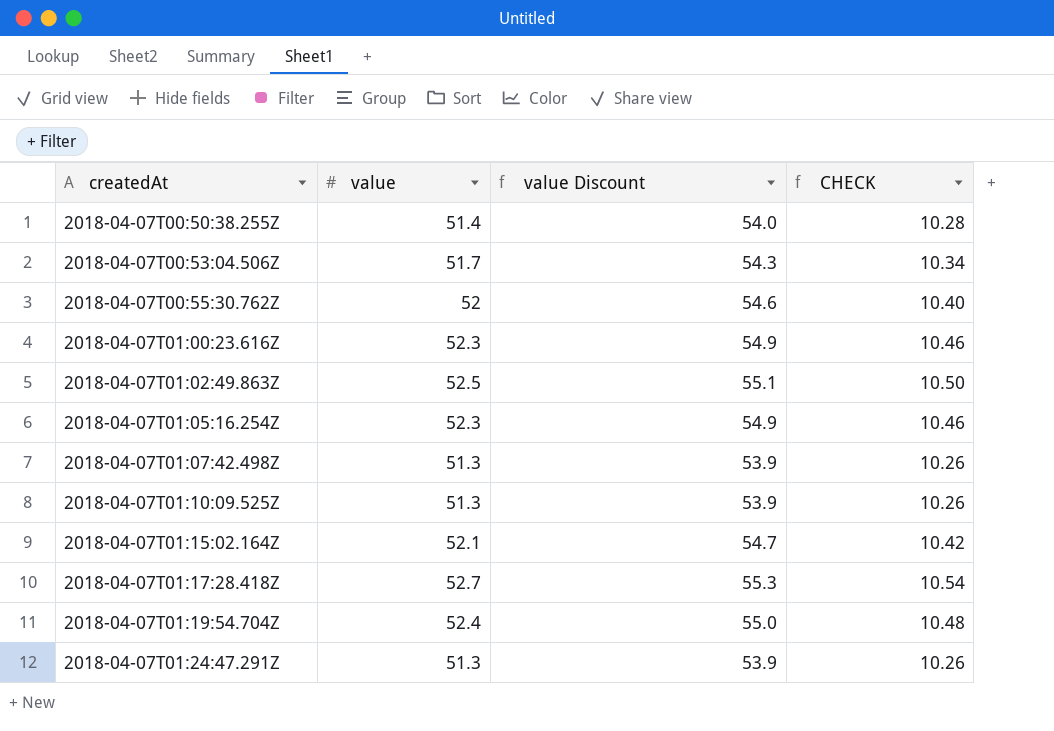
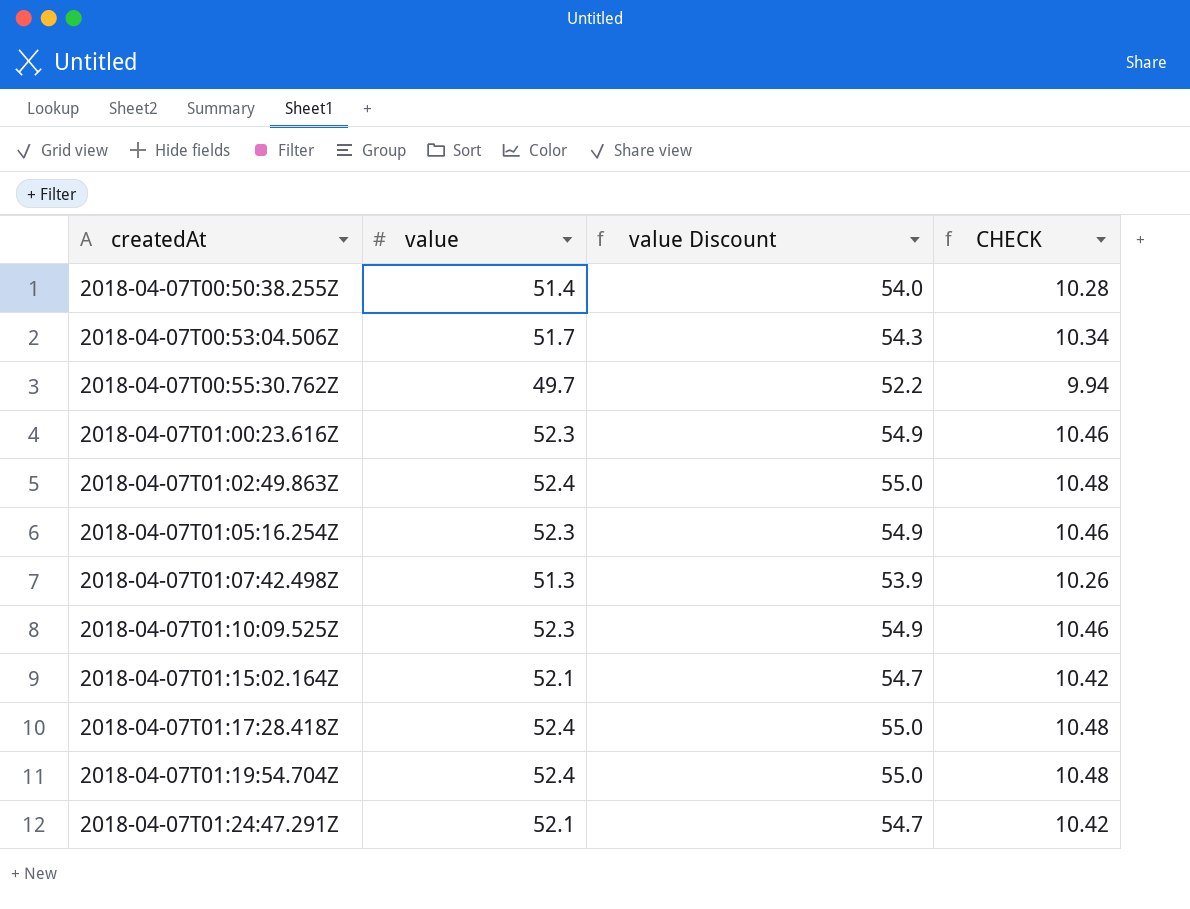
2018-04-07T00:55:30.762Z | value: 52 -> 49.7
2018-04-07T00:55:30.762Z | value Discount: 54.6 -> 52.2
2018-04-07T00:55:30.762Z | CHECK: 10.40 -> 9.94
2018-04-07T01:02:49.863Z | value: 52.5 -> 52.4
2018-04-07T01:02:49.863Z | value Discount: 55.1 -> 55.0
2018-04-07T01:02:49.863Z | CHECK: 10.50 -> 10.48
2018-04-07T01:10:09.525Z | value: 51.3 -> 52.3
2018-04-07T01:10:09.525Z | value Discount: 53.9 -> 54.9
2018-04-07T01:10:09.525Z | CHECK: 10.26 -> 10.46
2018-04-07T01:17:28.418Z | value: 52.7 -> 52.4
2018-04-07T01:17:28.418Z | value Discount: 55.3 -> 55.0
2018-04-07T01:17:28.418Z | CHECK: 10.54 -> 10.48
2018-04-07T01:24:47.291Z | value: 51.3 -> 52.1
2018-04-07T01:24:47.291Z | value Discount: 53.9 -> 54.7
2018-04-07T01:24:47.291Z | CHECK: 10.26 -> 10.42

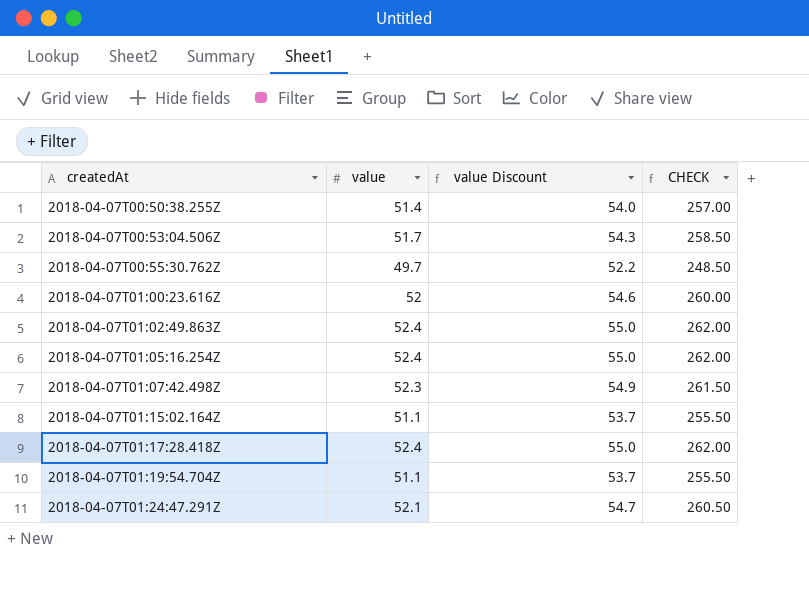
column CHECK | formula: [value] * 0.2 -> [value] * 5
row 2018-04-07T01:10:09.525Z: 52.3 | 54.9 | 10.46 -> none
2018-04-07T01:00:23.616Z | value: 52.3 -> 52
2018-04-07T01:00:23.616Z | value Discount: 54.9 -> 54.6
2018-04-07T01:05:16.254Z | value: 52.3 -> 52.4
2018-04-07T01:05:16.254Z | value Discount: 54.9 -> 55.0
2018-04-07T01:07:42.498Z | value: 51.3 -> 52.3
2018-04-07T01:07:42.498Z | value Discount: 53.9 -> 54.9
2018-04-07T01:15:02.164Z | value: 52.1 -> 51.1
2018-04-07T01:15:02.164Z | value Discount: 54.7 -> 53.7
2018-04-07T01:19:54.704Z | value: 52.4 -> 51.1
2018-04-07T01:19:54.704Z | value Discount: 55.0 -> 53.7

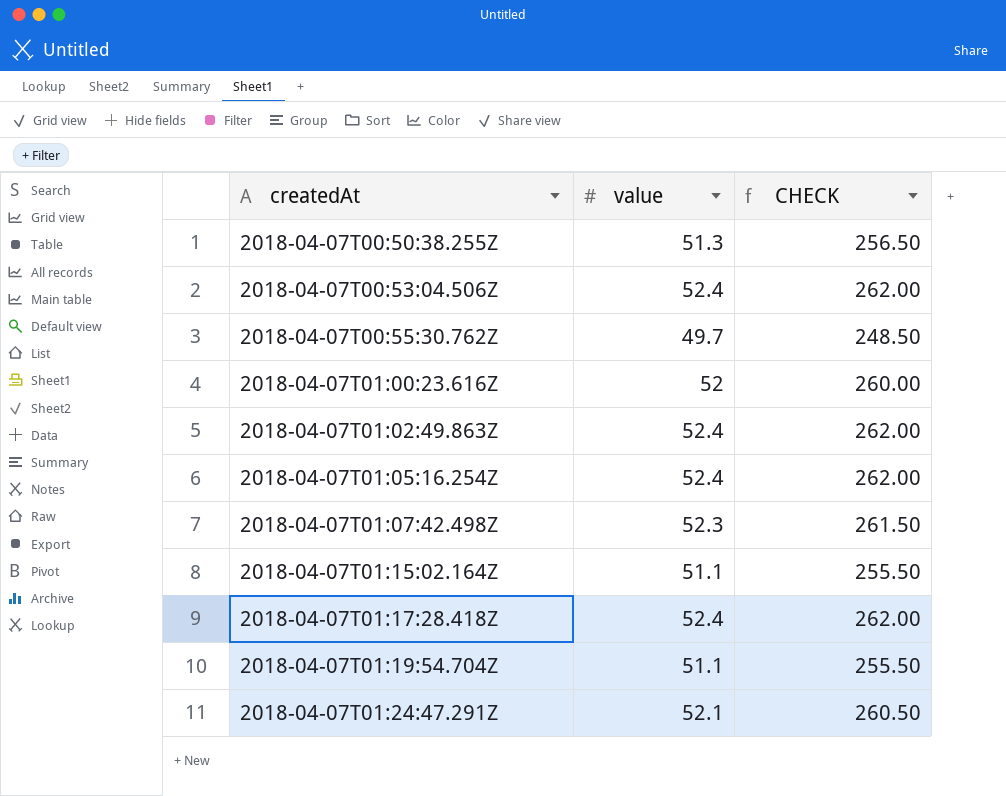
column value Discount | formula: [value] * 1.05 -> none
2018-04-07T00:50:38.255Z | value: 51.4 -> 51.3
2018-04-07T00:50:38.255Z | CHECK: 257.00 -> 256.50
2018-04-07T00:53:04.506Z | value: 51.7 -> 52.4
2018-04-07T00:53:04.506Z | CHECK: 258.50 -> 262.00

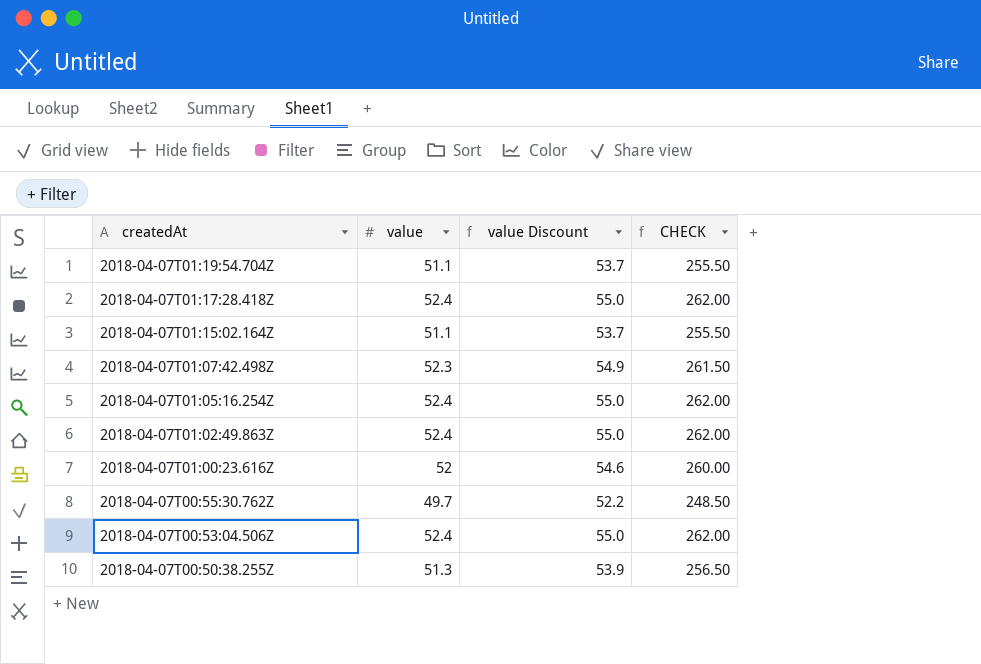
row order: createdAt ascending -> createdAt descending
column value Discount | formula: none -> [value] * 1.05
row 2018-04-07T01:24:47.291Z: 52.1 | 260.50 -> none

